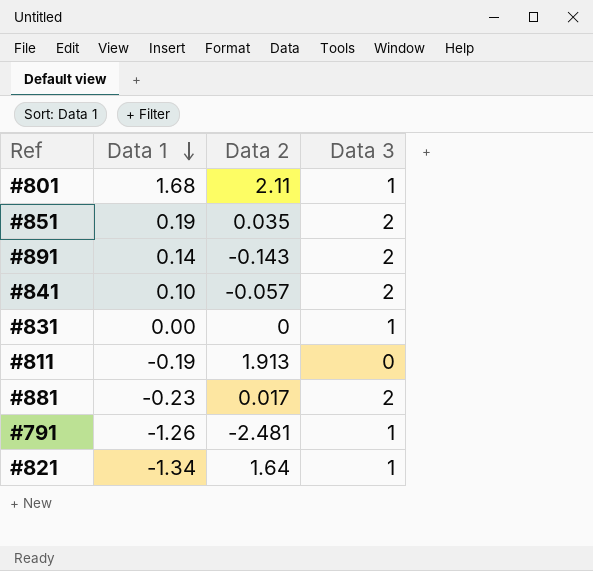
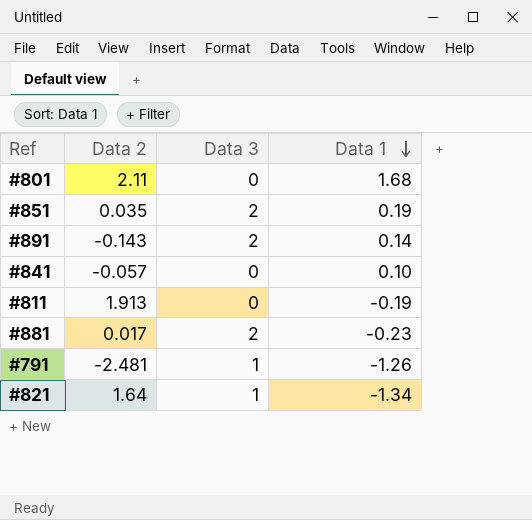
column Data 1 | position: 2 -> 4
row #831: 0.00 | 0 | 1 -> none
#801 | Data 3: 1 -> 0
#841 | Data 3: 2 -> 0

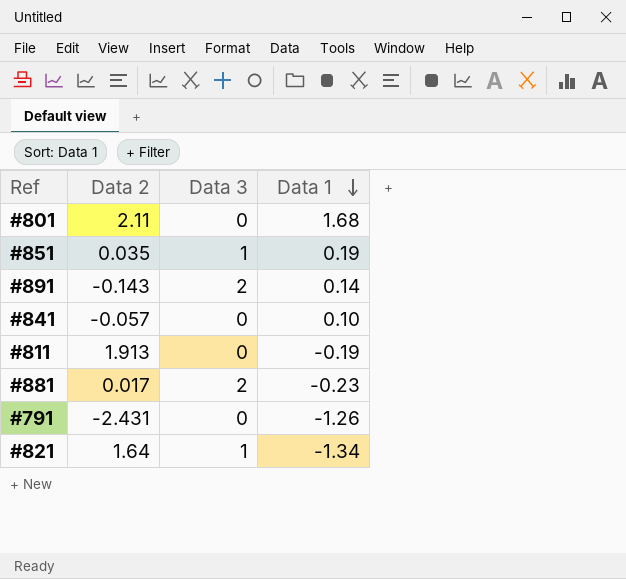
#851 | Data 3: 2 -> 1
#791 | Data 2: -2.481 -> -2.431
#791 | Data 3: 1 -> 0

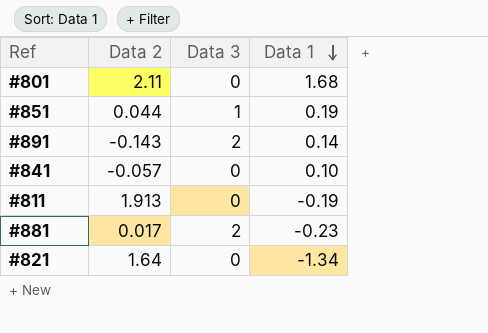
row #791: -2.431 | 0 | -1.26 -> none
#851 | Data 2: 0.035 -> 0.044
#821 | Data 3: 1 -> 0

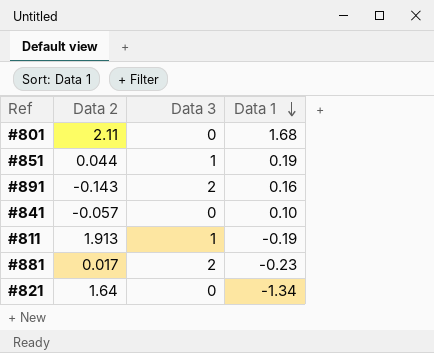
#891 | Data 1: 0.14 -> 0.16
#811 | Data 3: 0 -> 1

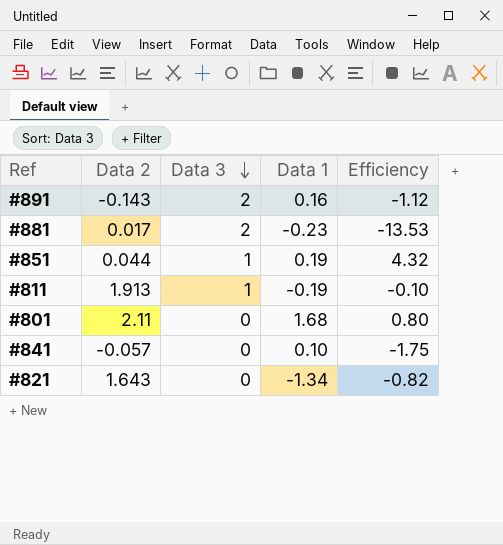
row order: Data 1 descending -> Data 3 descending
column Efficiency | formula: none -> [Data 1] / [Data 2]
#821 | Data 2: 1.64 -> 1.643

